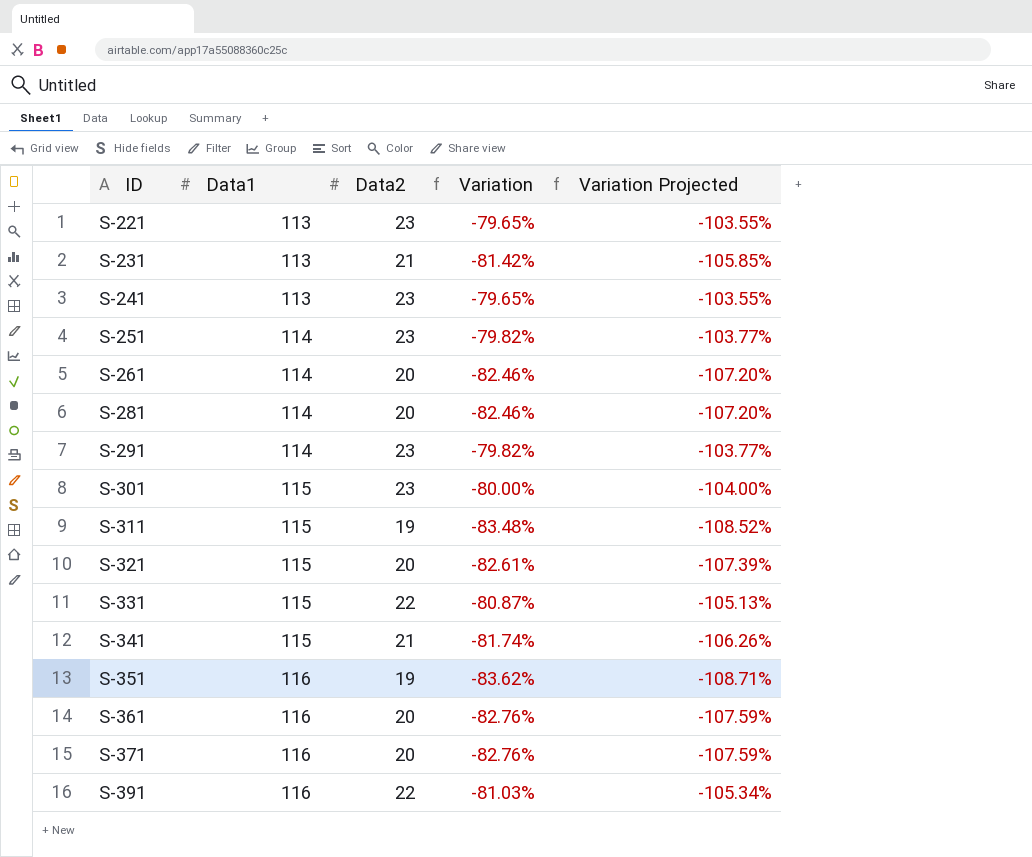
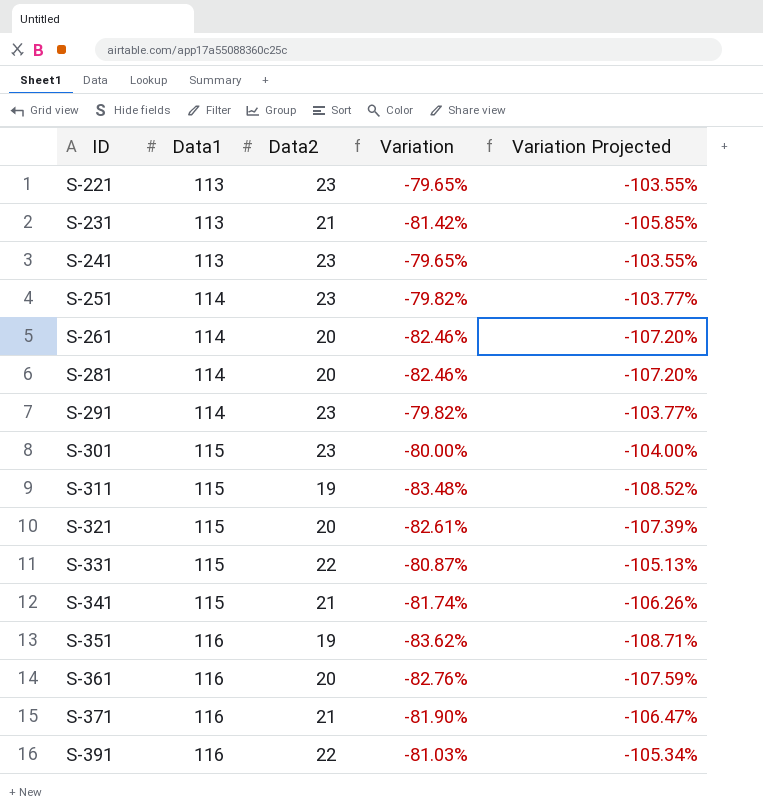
S-371 | Data2: 20 -> 21
S-371 | Variation: -82.76% -> -81.90%
S-371 | Variation Projected: -107.59% -> -106.47%

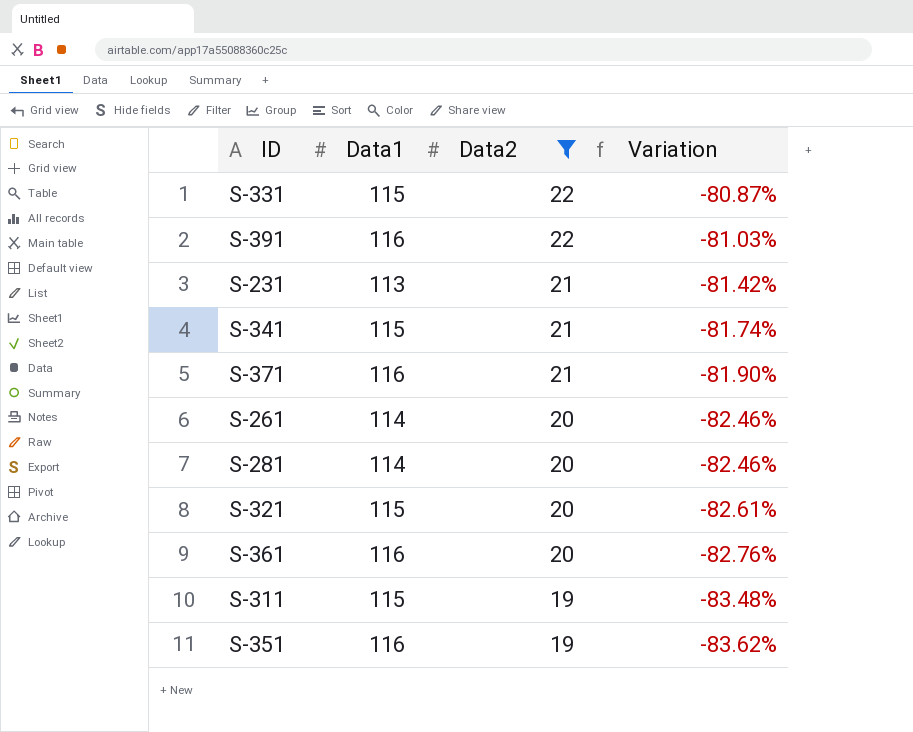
filter: none -> Data2 != 23
row order: ID ascending -> Data2 descending
column Variation Projected | formula: [Variation] * 1.3 -> none

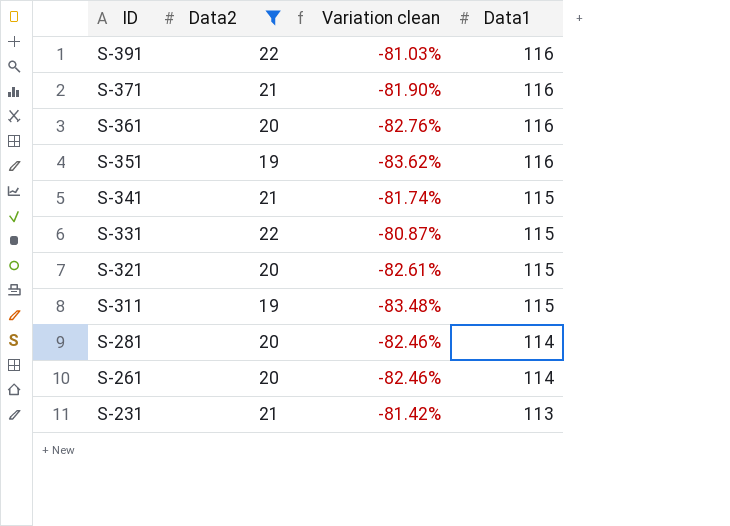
row order: Data2 descending -> ID descending
column name: Variation -> Variation clean
column Data1 | position: 2 -> 4

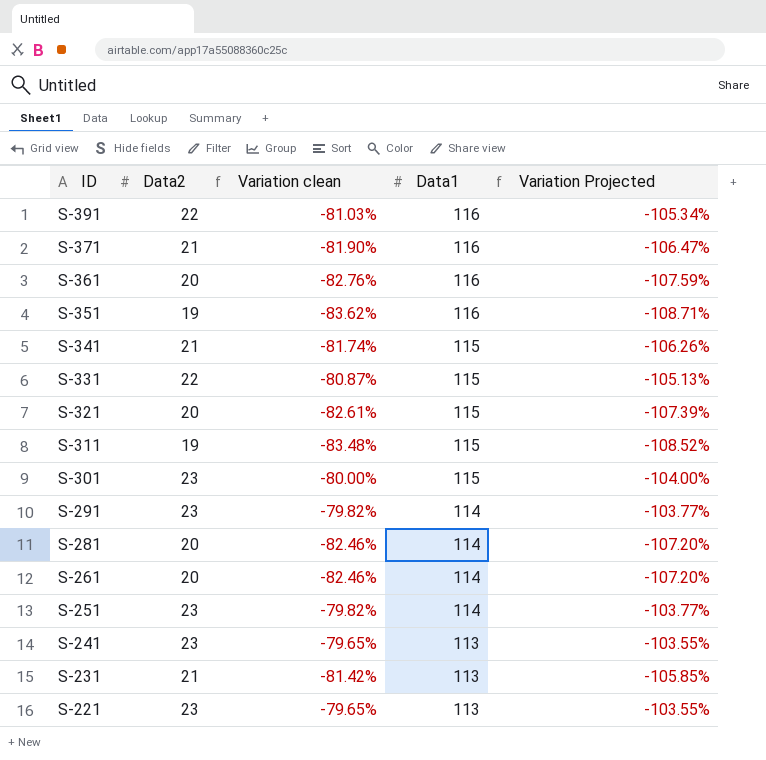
filter: Data2 != 23 -> none
column Variation Projected | formula: none -> [Variation clean] * 1.3

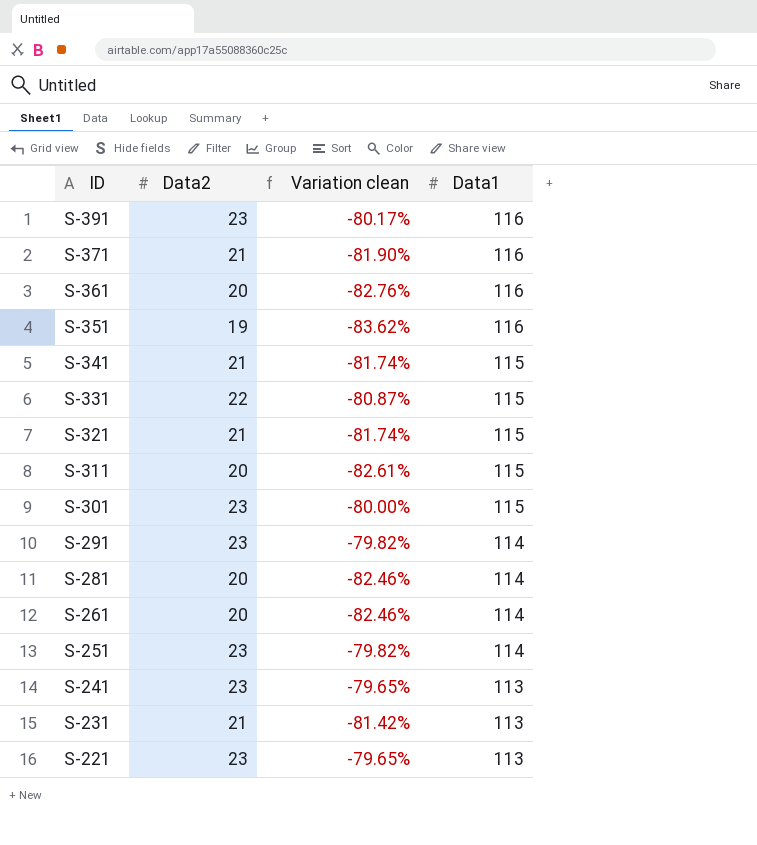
column Variation Projected | formula: [Variation clean] * 1.3 -> none
S-391 | Data2: 22 -> 23
S-391 | Variation clean: -81.03% -> -80.17%
S-321 | Data2: 20 -> 21
S-321 | Variation clean: -82.61% -> -81.74%
S-311 | Data2: 19 -> 20
S-311 | Variation clean: -83.48% -> -82.61%

